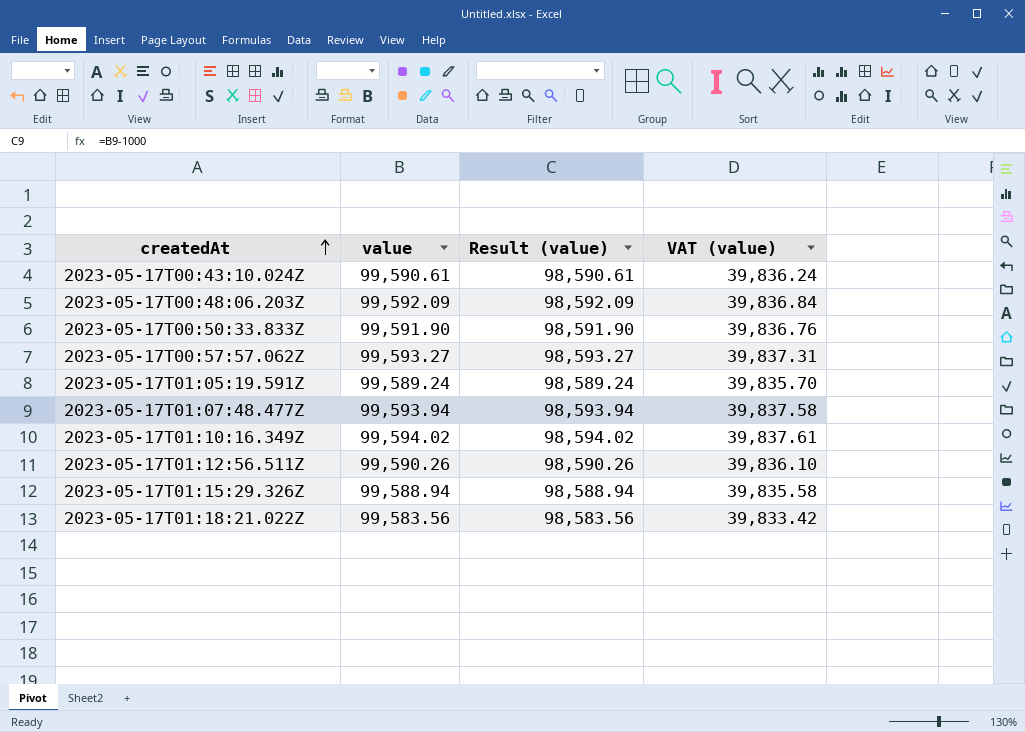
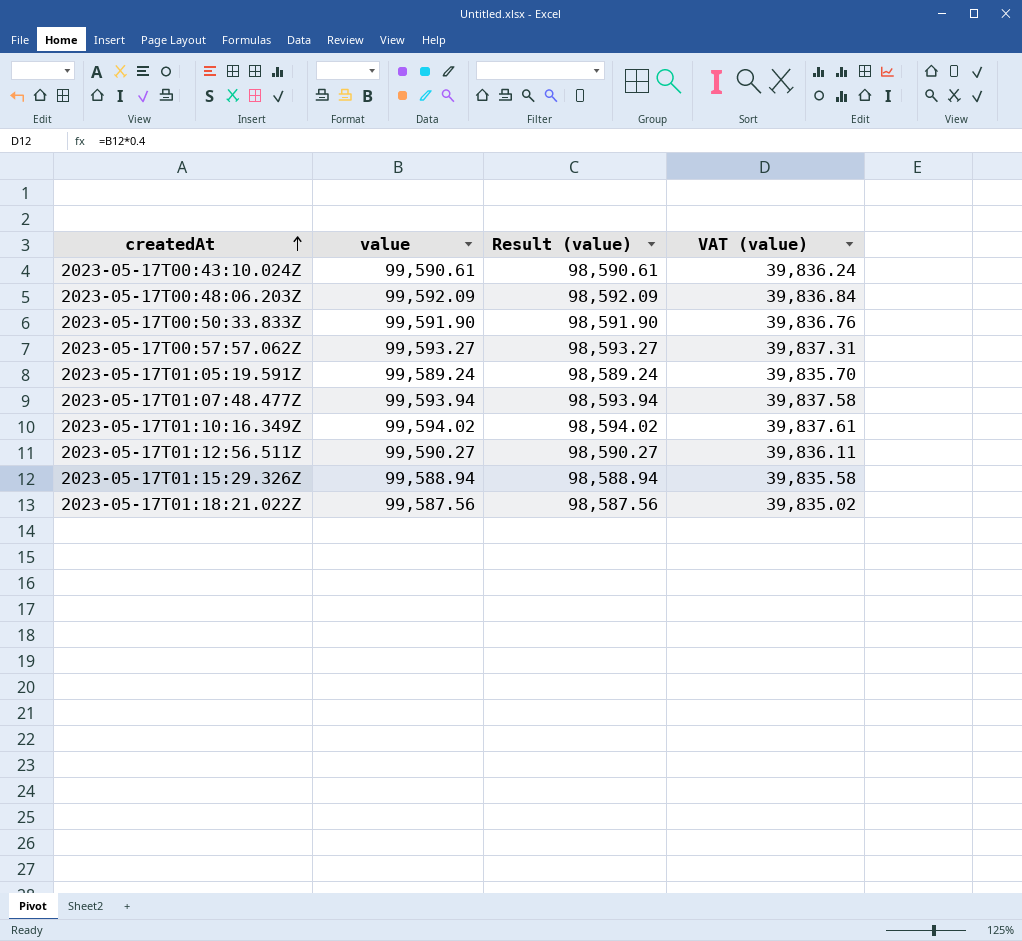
2023-05-17T01:12:56.511Z | value: 99,590.26 -> 99,590.27
2023-05-17T01:12:56.511Z | Result (value): 98,590.26 -> 98,590.27
2023-05-17T01:12:56.511Z | VAT (value): 39,836.10 -> 39,836.11
2023-05-17T01:18:21.022Z | value: 99,583.56 -> 99,587.56
2023-05-17T01:18:21.022Z | Result (value): 98,583.56 -> 98,587.56
2023-05-17T01:18:21.022Z | VAT (value): 39,833.42 -> 39,835.02

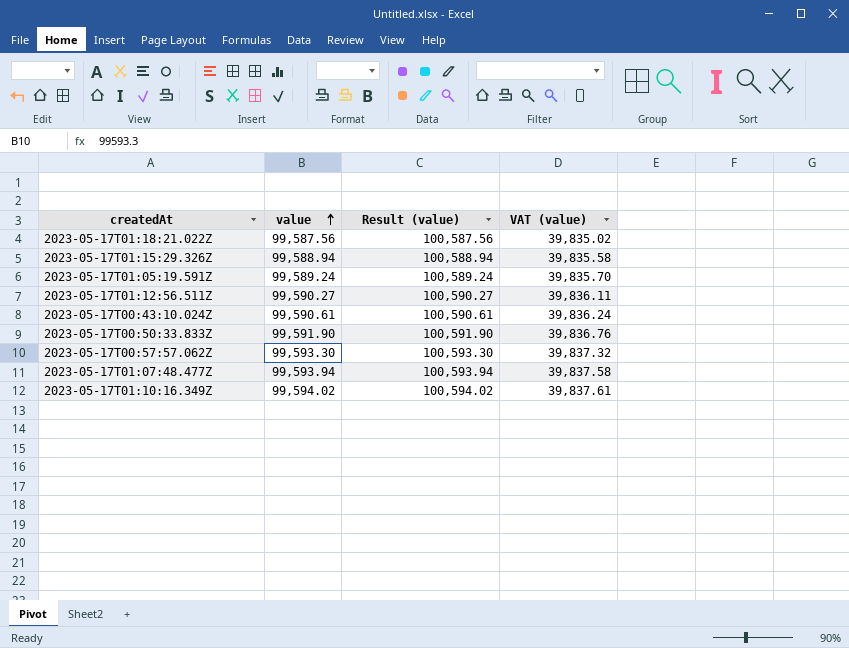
row order: createdAt ascending -> value ascending
column Result (value) | formula: [value] - 1000 -> [value] + 1000
row 2023-05-17T00:48:06.203Z: 99,592.09 | 98,592.09 | 39,836.84 -> none
2023-05-17T00:57:57.062Z | value: 99,593.27 -> 99,593.30
2023-05-17T00:57:57.062Z | VAT (value): 39,837.31 -> 39,837.32

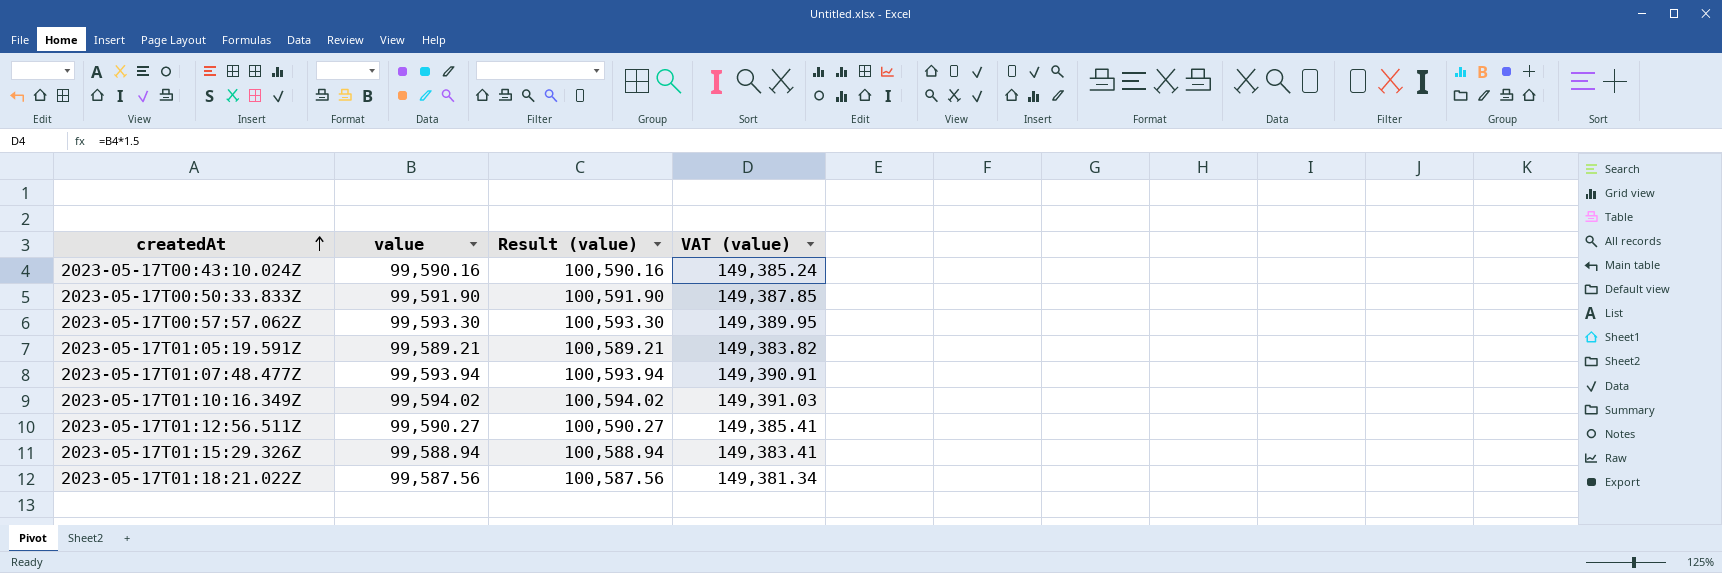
row order: value ascending -> createdAt ascending
column VAT (value) | formula: [value] * 0.4 -> [value] * 1.5
2023-05-17T00:43:10.024Z | value: 99,590.61 -> 99,590.16
2023-05-17T00:43:10.024Z | Result (value): 100,590.61 -> 100,590.16
2023-05-17T01:05:19.591Z | value: 99,589.24 -> 99,589.21
2023-05-17T01:05:19.591Z | Result (value): 100,589.24 -> 100,589.21

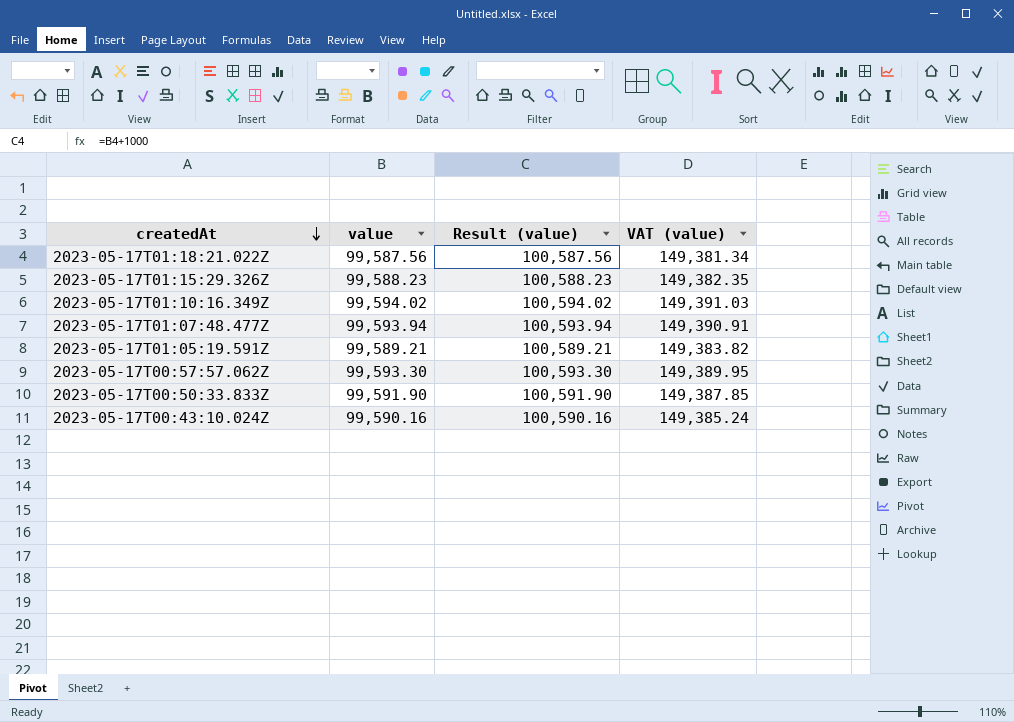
row order: createdAt ascending -> createdAt descending
row 2023-05-17T01:12:56.511Z: 99,590.27 | 100,590.27 | 149,385.41 -> none
2023-05-17T01:15:29.326Z | value: 99,588.94 -> 99,588.23
2023-05-17T01:15:29.326Z | Result (value): 100,588.94 -> 100,588.23
2023-05-17T01:15:29.326Z | VAT (value): 149,383.41 -> 149,382.35

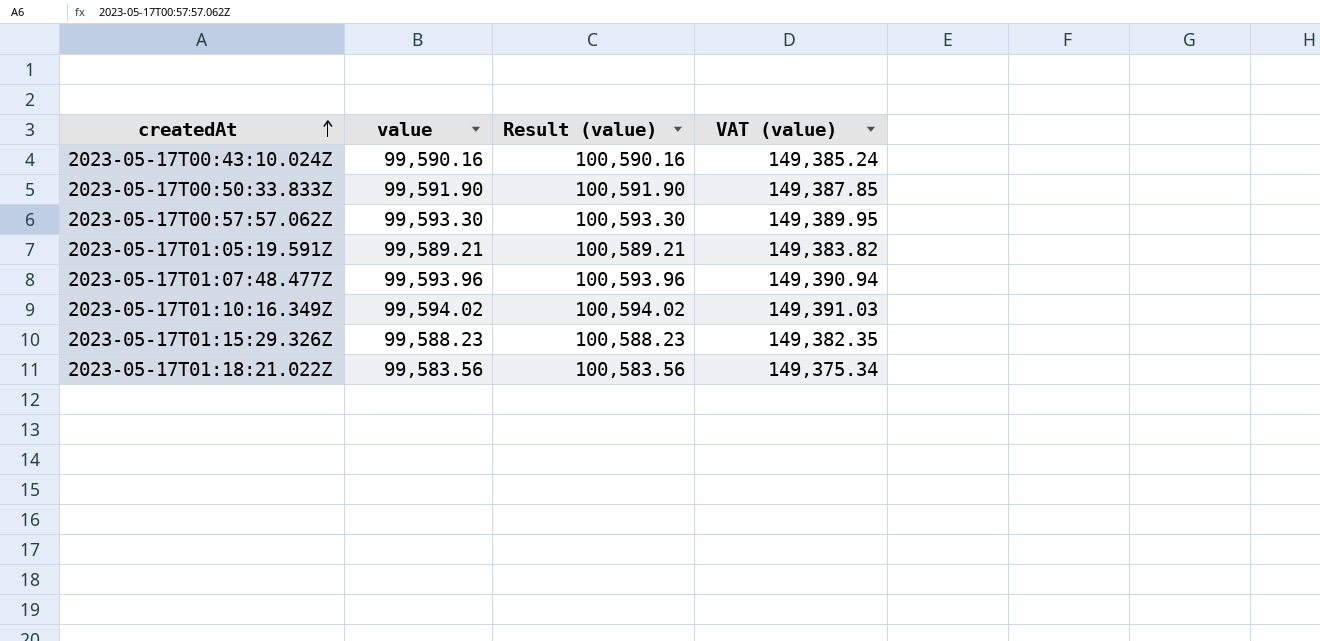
row order: createdAt descending -> createdAt ascending
2023-05-17T01:07:48.477Z | value: 99,593.94 -> 99,593.96
2023-05-17T01:07:48.477Z | Result (value): 100,593.94 -> 100,593.96
2023-05-17T01:07:48.477Z | VAT (value): 149,390.91 -> 149,390.94
2023-05-17T01:18:21.022Z | value: 99,587.56 -> 99,583.56
2023-05-17T01:18:21.022Z | Result (value): 100,587.56 -> 100,583.56
2023-05-17T01:18:21.022Z | VAT (value): 149,381.34 -> 149,375.34

